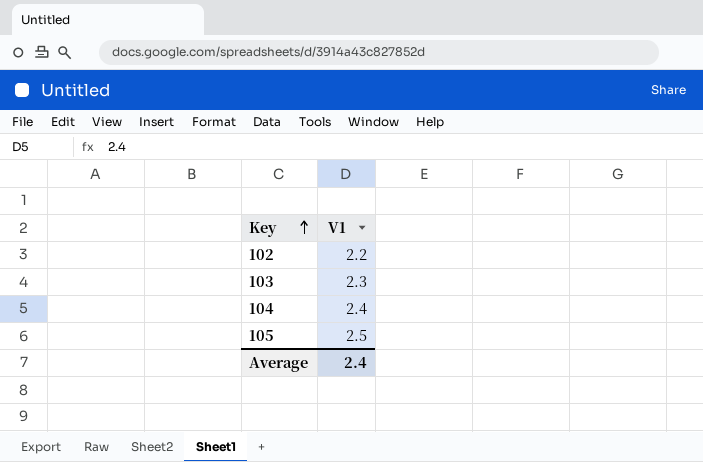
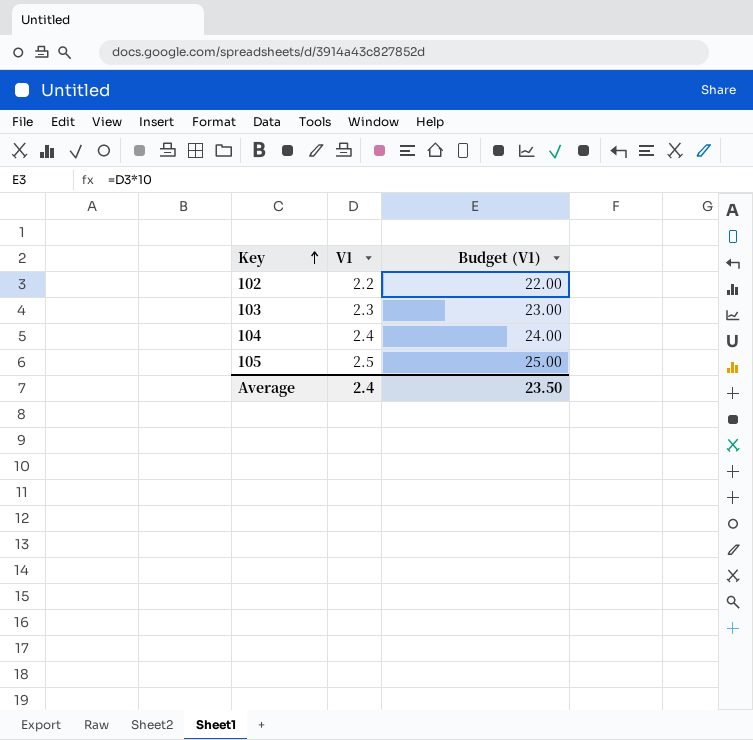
column Budget (V1) | formula: none -> [V1] * 10

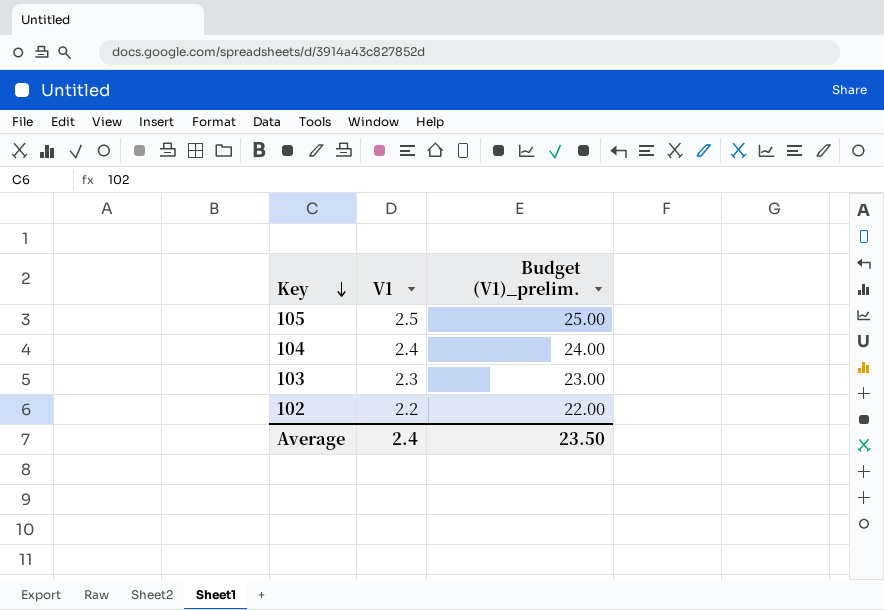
row order: Key ascending -> Key descending
column name: Budget (V1) -> Budget (V1)_prelim.

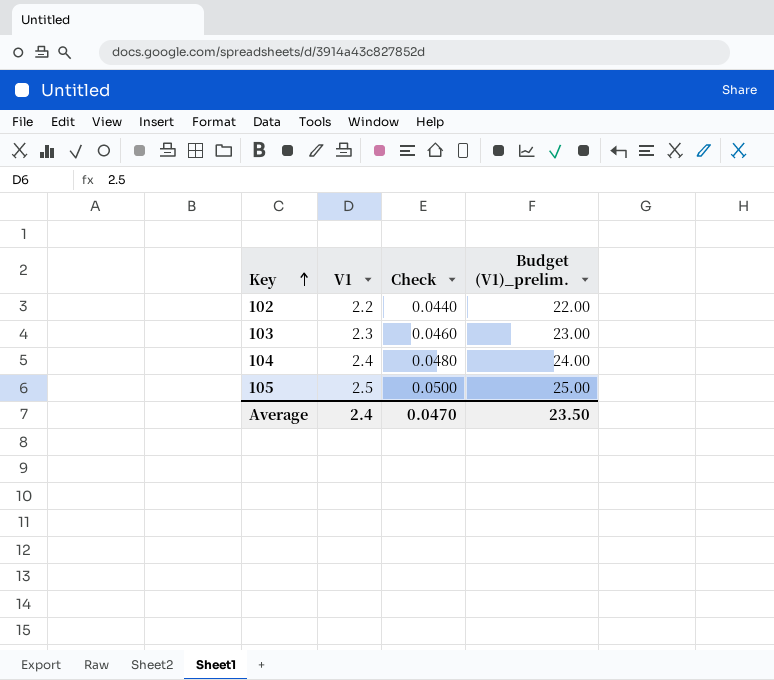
row order: Key descending -> Key ascending
column Check | formula: none -> [V1] * 0.02

